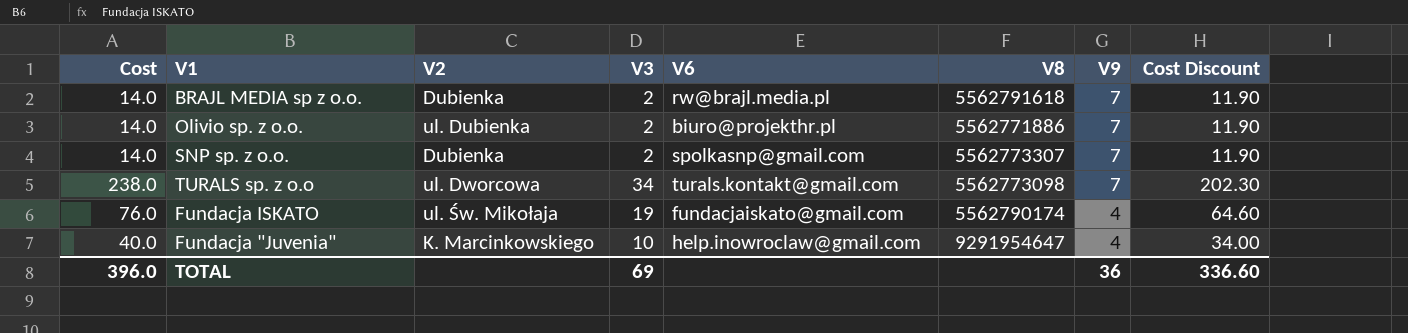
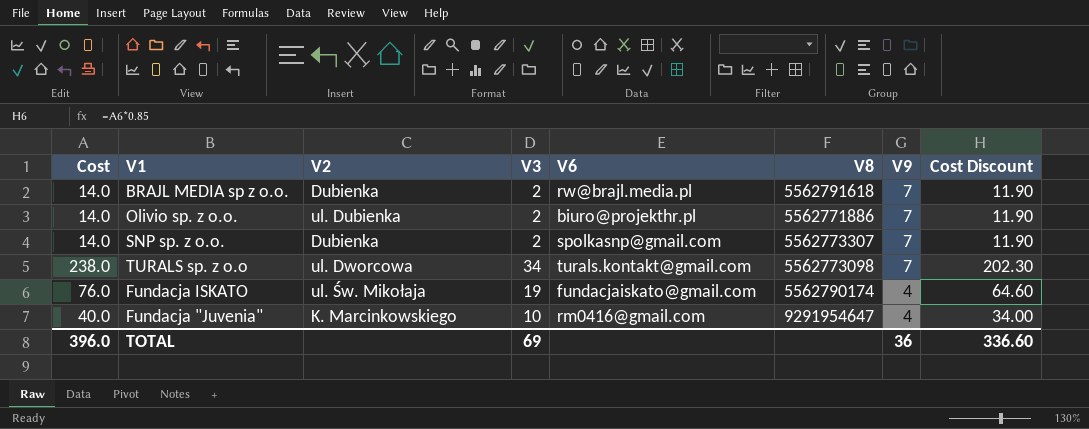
Fundacja "Juvenia" | V6: help.inowroclaw@gmail.com -> rm0416@gmail.com

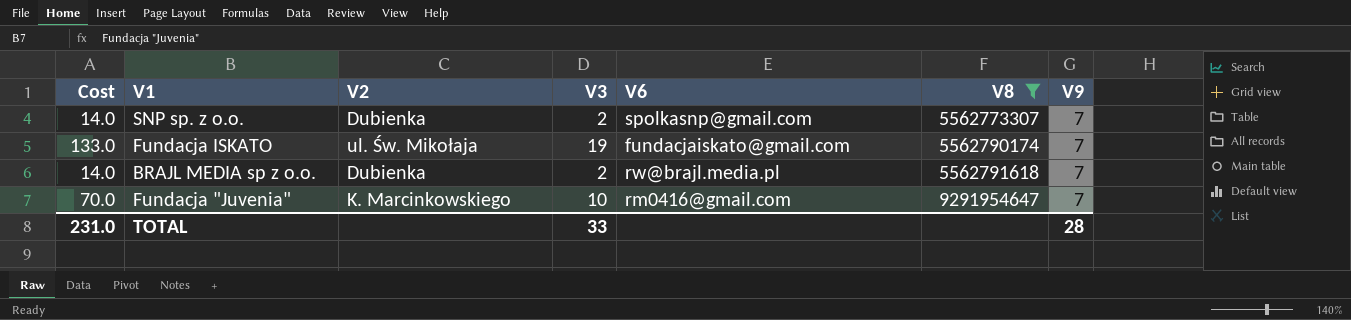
filter: none -> V8 >= 5562773307
row order: V9 descending -> V8 ascending
column Cost Discount | formula: [Cost] * 0.85 -> none
Fundacja ISKATO | Cost: 76.0 -> 133.0
Fundacja ISKATO | V9: 4 -> 7
Fundacja "Juvenia" | Cost: 40.0 -> 70.0
Fundacja "Juvenia" | V9: 4 -> 7
TOTAL | Cost: 396.0 -> 231.0
TOTAL | V3: 69 -> 33
TOTAL | V9: 36 -> 28

